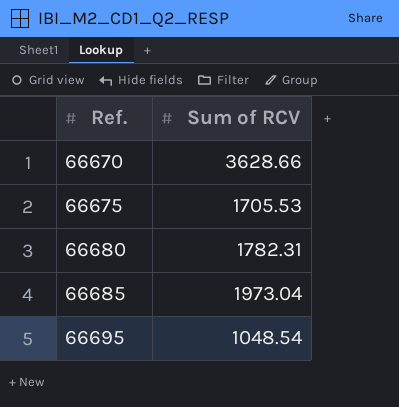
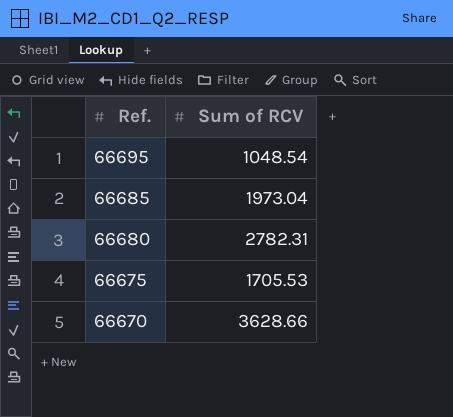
row order: Ref. ascending -> Ref. descending
66680 | Sum of RCV: 1782.31 -> 2782.31

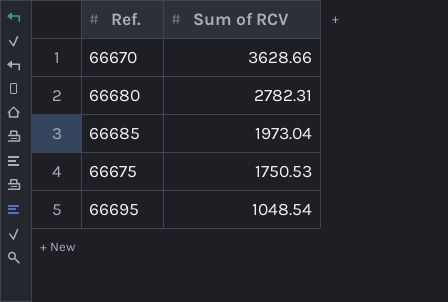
row order: Ref. descending -> Sum of RCV descending
66675 | Sum of RCV: 1705.53 -> 1750.53

